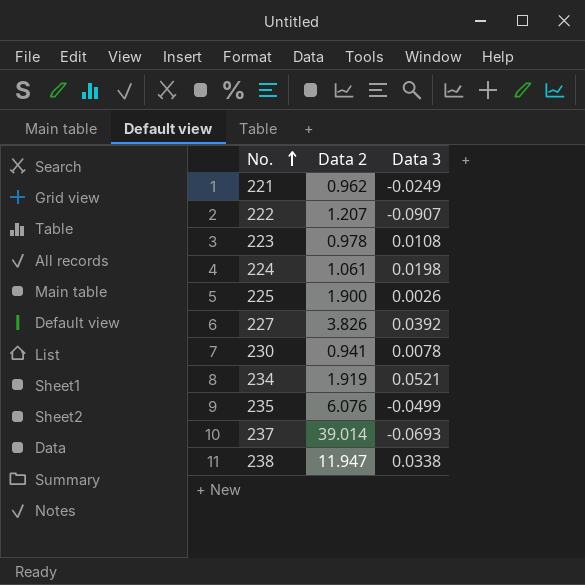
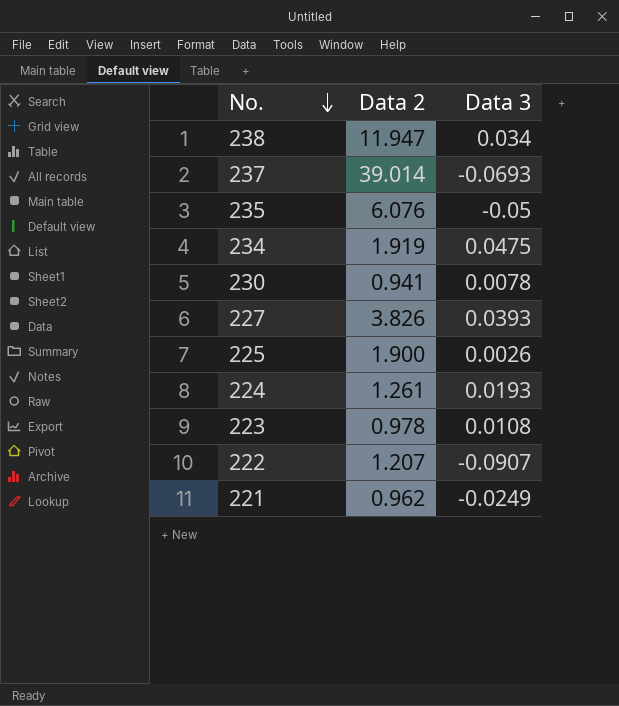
row order: No. ascending -> No. descending
238 | Data 3: 0.0338 -> 0.034
235 | Data 3: -0.0499 -> -0.05
234 | Data 3: 0.0521 -> 0.0475
227 | Data 3: 0.0392 -> 0.0393
224 | Data 2: 1.061 -> 1.261
224 | Data 3: 0.0198 -> 0.0193

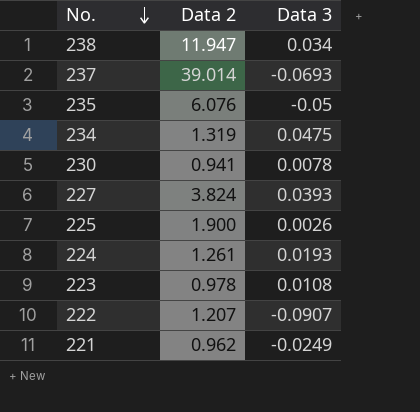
234 | Data 2: 1.919 -> 1.319
227 | Data 2: 3.826 -> 3.824

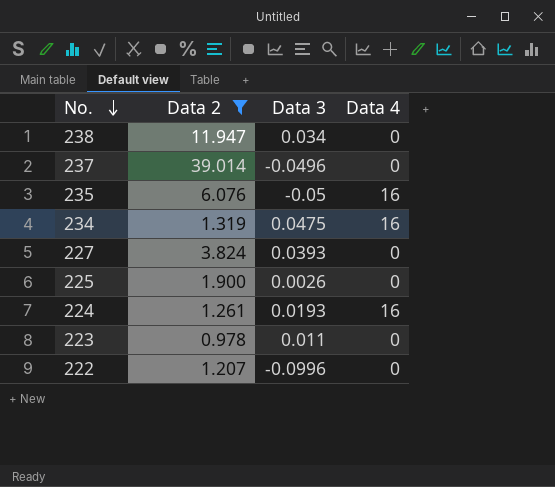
filter: none -> Data 2 >= 0.978
column Data 4 | position: none -> 4
237 | Data 3: -0.0693 -> -0.0496
223 | Data 3: 0.0108 -> 0.011
222 | Data 3: -0.0907 -> -0.0996

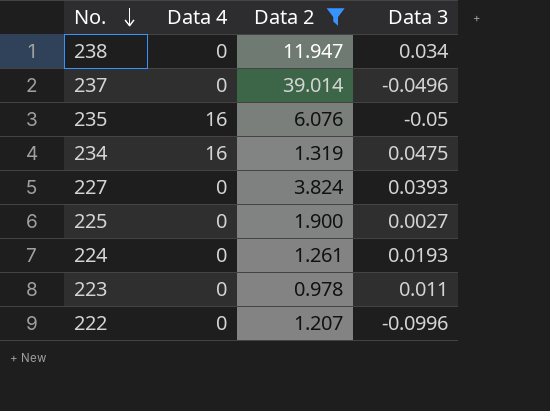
column Data 4 | position: 4 -> 2
225 | Data 3: 0.0026 -> 0.0027
224 | Data 4: 16 -> 0

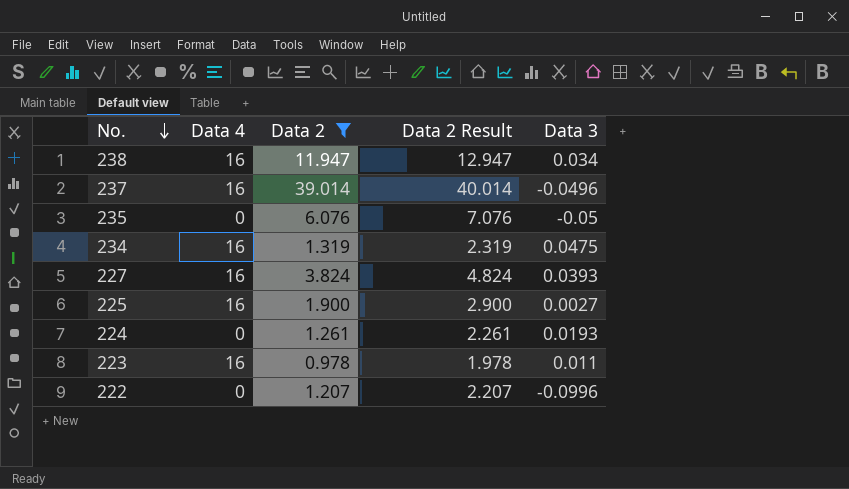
column Data 2 Result | formula: none -> [Data 2] + 1
238 | Data 4: 0 -> 16
237 | Data 4: 0 -> 16
235 | Data 4: 16 -> 0
227 | Data 4: 0 -> 16
225 | Data 4: 0 -> 16
223 | Data 4: 0 -> 16

